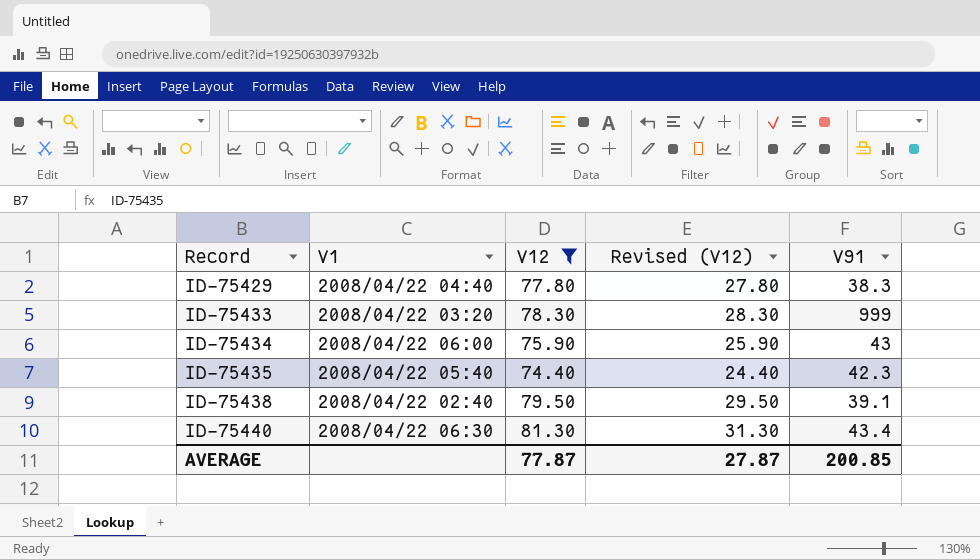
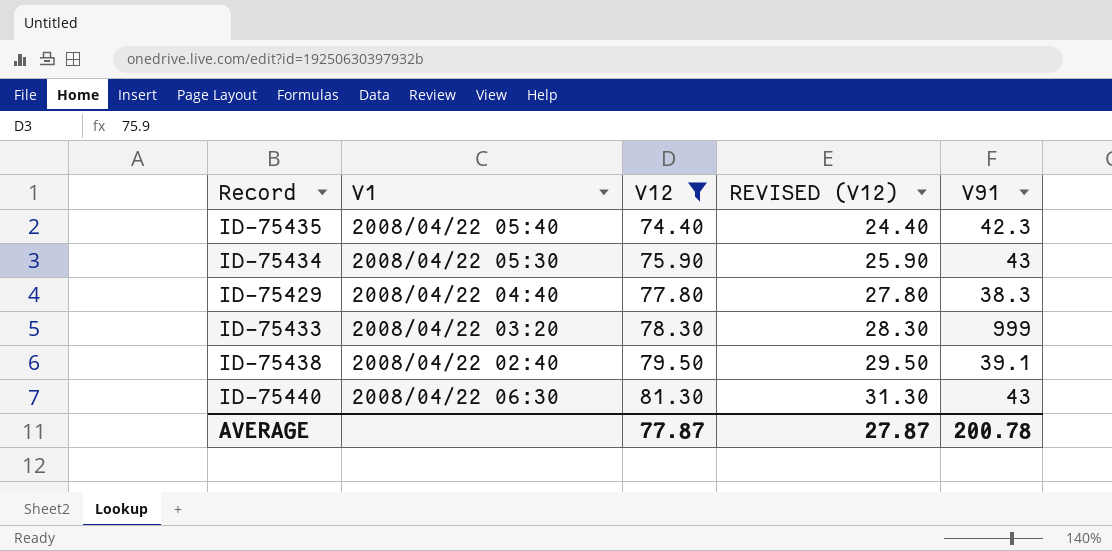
row order: Record ascending -> V12 ascending
column name: Revised (V12) -> REVISED (V12)
ID-75434 | V1: 2008/04/22 06:00 -> 2008/04/22 05:30
ID-75440 | V91: 43.4 -> 43
AVERAGE | V91: 200.85 -> 200.78

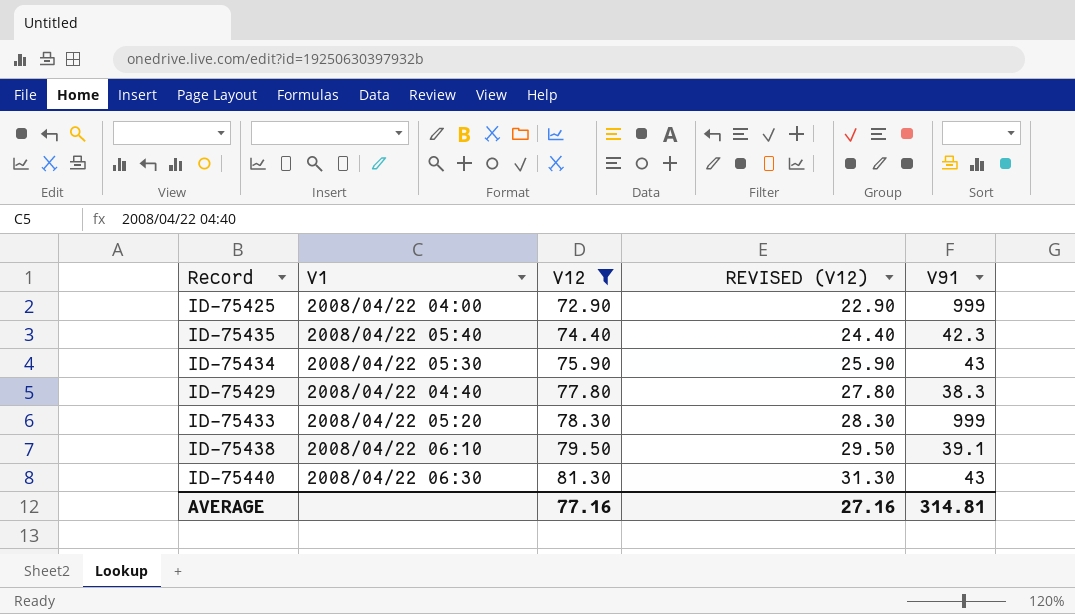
row ID-75425: none -> 2008/04/22 04:00 | 72.90 | 22.90 | 999
ID-75433 | V1: 2008/04/22 03:20 -> 2008/04/22 05:20
ID-75438 | V1: 2008/04/22 02:40 -> 2008/04/22 06:10
AVERAGE | V12: 77.87 -> 77.16
AVERAGE | REVISED (V12): 27.87 -> 27.16
AVERAGE | V91: 200.78 -> 314.81

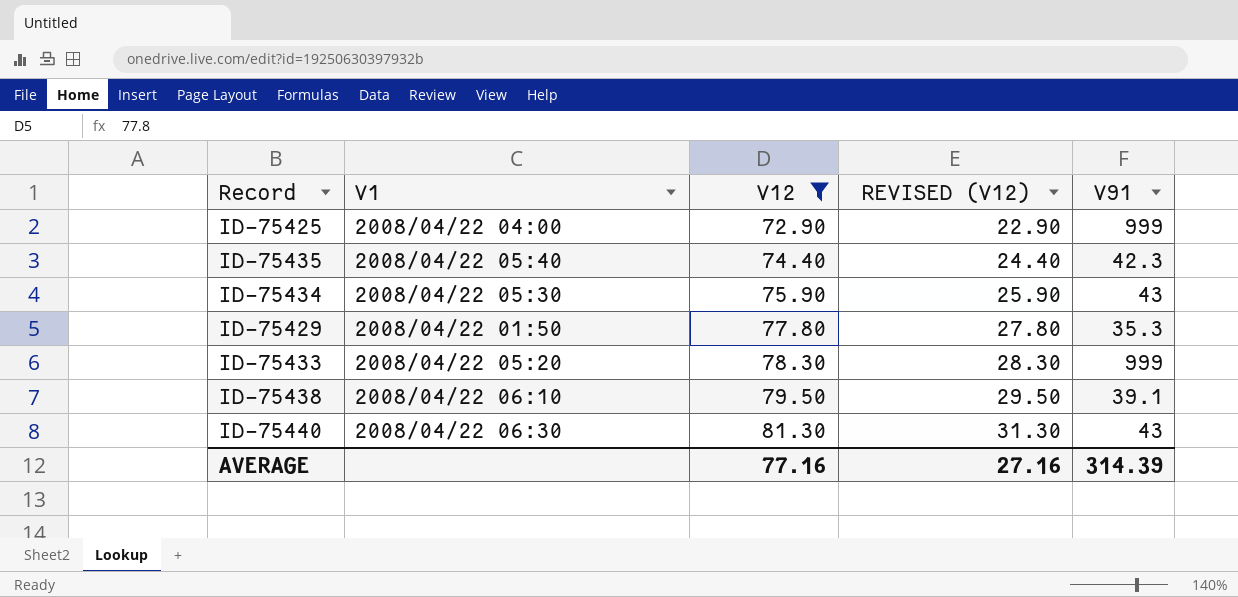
ID-75429 | V1: 2008/04/22 04:40 -> 2008/04/22 01:50
ID-75429 | V91: 38.3 -> 35.3
AVERAGE | V91: 314.81 -> 314.39

